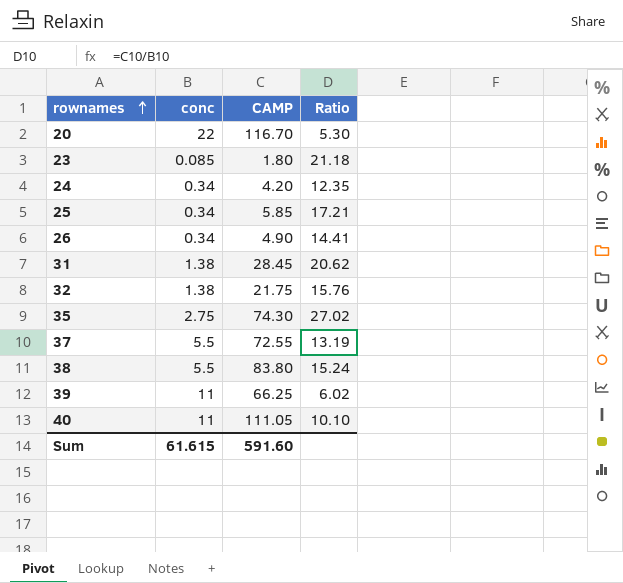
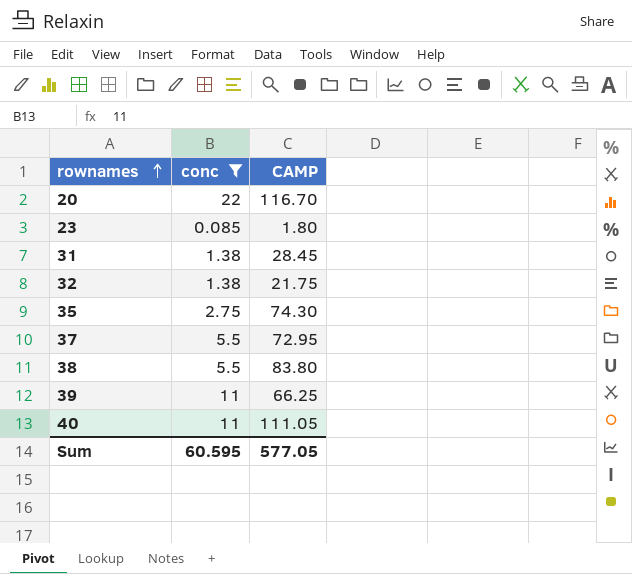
filter: none -> conc != 0.34
column Ratio | formula: [CAMP] / [conc] -> none
37 | CAMP: 72.55 -> 72.95
Sum | conc: 61.615 -> 60.595
Sum | CAMP: 591.60 -> 577.05

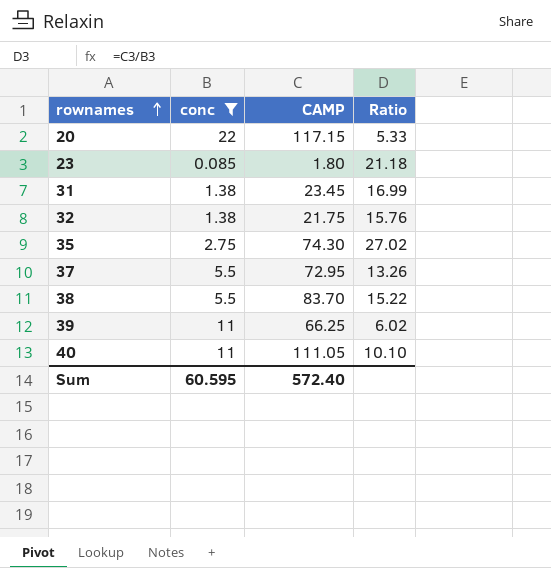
column Ratio | formula: none -> [CAMP] / [conc]
20 | CAMP: 116.70 -> 117.15
31 | CAMP: 28.45 -> 23.45
38 | CAMP: 83.80 -> 83.70
Sum | CAMP: 577.05 -> 572.40

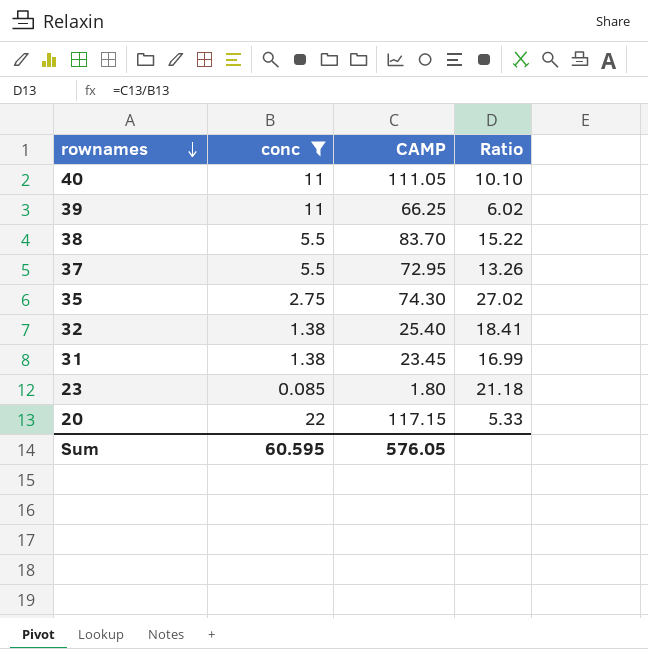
row order: rownames ascending -> rownames descending
32 | CAMP: 21.75 -> 25.40
32 | Ratio: 15.76 -> 18.41
Sum | CAMP: 572.40 -> 576.05

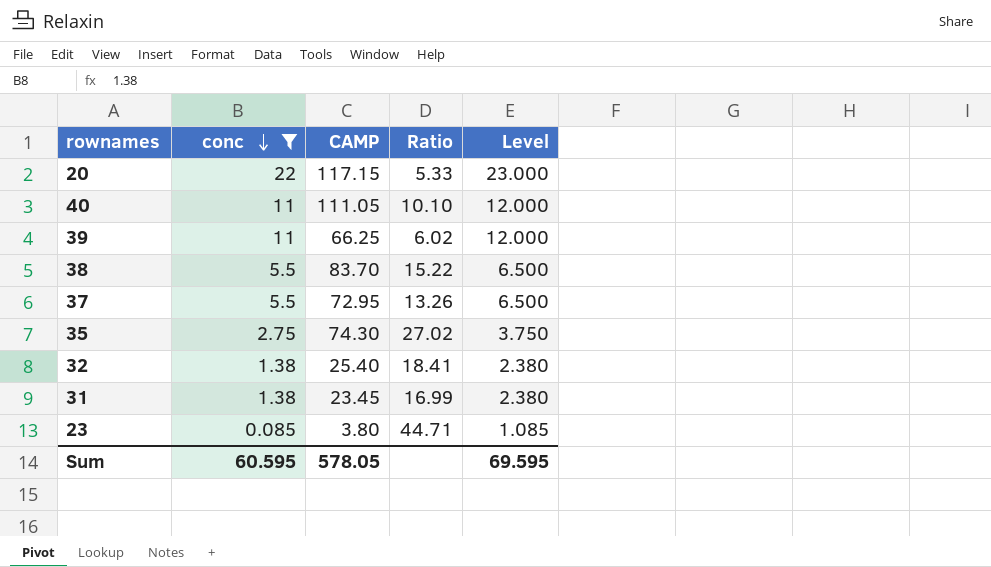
row order: rownames descending -> conc descending
column Level | formula: none -> [conc] + 1
23 | CAMP: 1.80 -> 3.80
23 | Ratio: 21.18 -> 44.71
Sum | CAMP: 576.05 -> 578.05

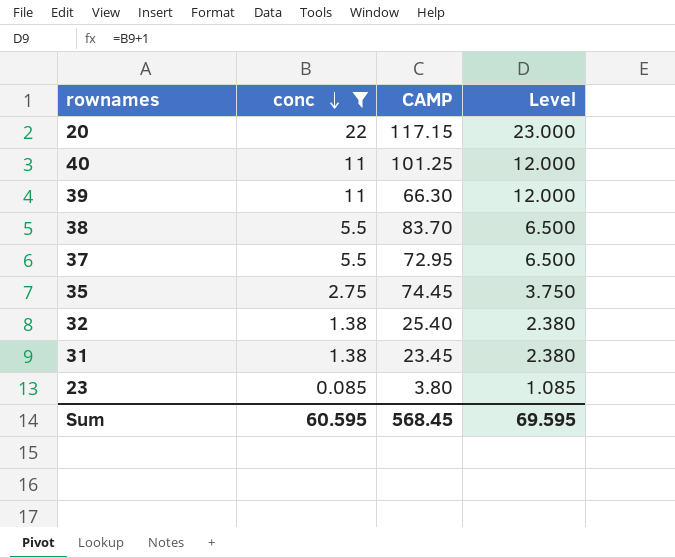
column Ratio | formula: [CAMP] / [conc] -> none
40 | CAMP: 111.05 -> 101.25
39 | CAMP: 66.25 -> 66.30
35 | CAMP: 74.30 -> 74.45
Sum | CAMP: 578.05 -> 568.45

